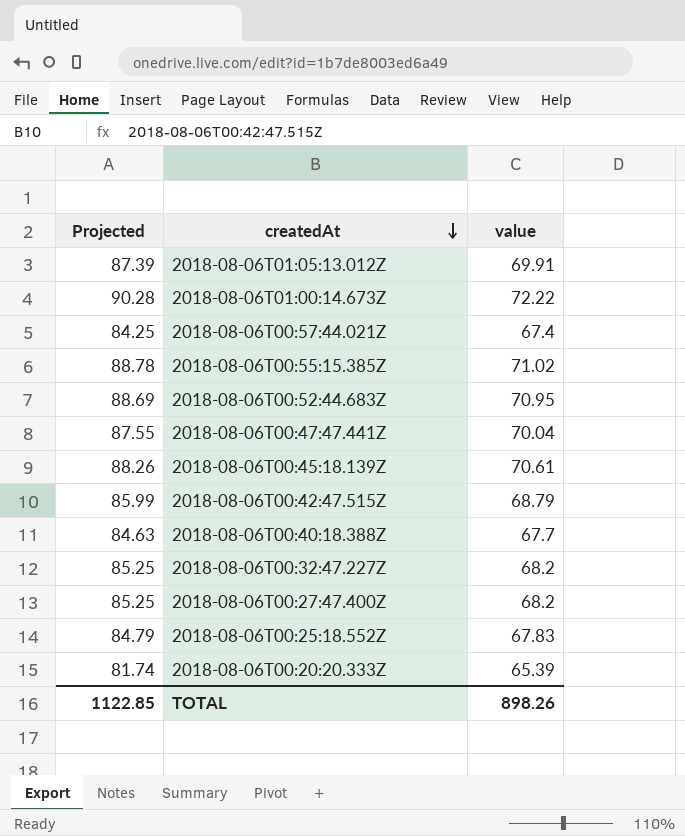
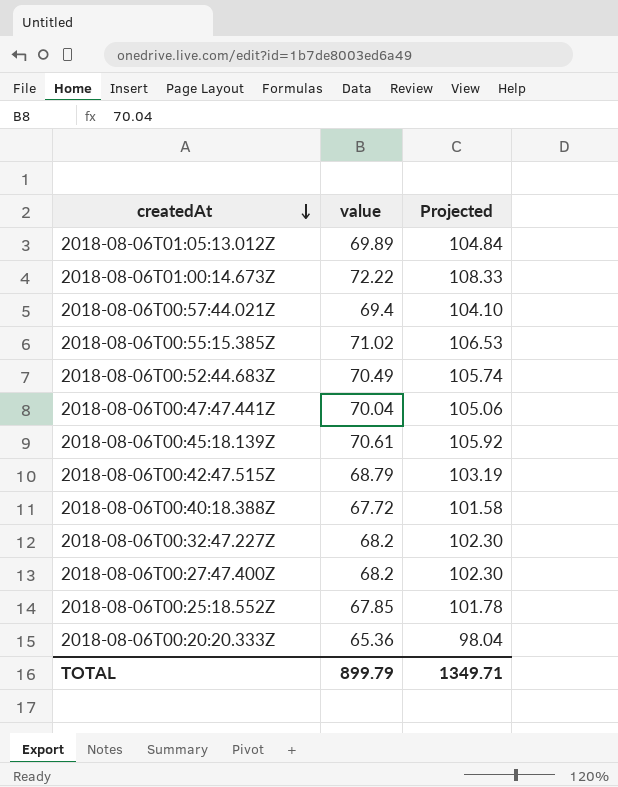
column Projected | formula: [value] * 1.25 -> [value] * 1.5
column Projected | position: 1 -> 3
2018-08-06T01:05:13.012Z | value: 69.91 -> 69.89
2018-08-06T00:57:44.021Z | value: 67.4 -> 69.4
2018-08-06T00:52:44.683Z | value: 70.95 -> 70.49
2018-08-06T00:40:18.388Z | value: 67.7 -> 67.72
2018-08-06T00:25:18.552Z | value: 67.83 -> 67.85
2018-08-06T00:20:20.333Z | value: 65.39 -> 65.36
TOTAL | value: 898.26 -> 899.79
TOTAL | Projected: 1122.85 -> 1349.71

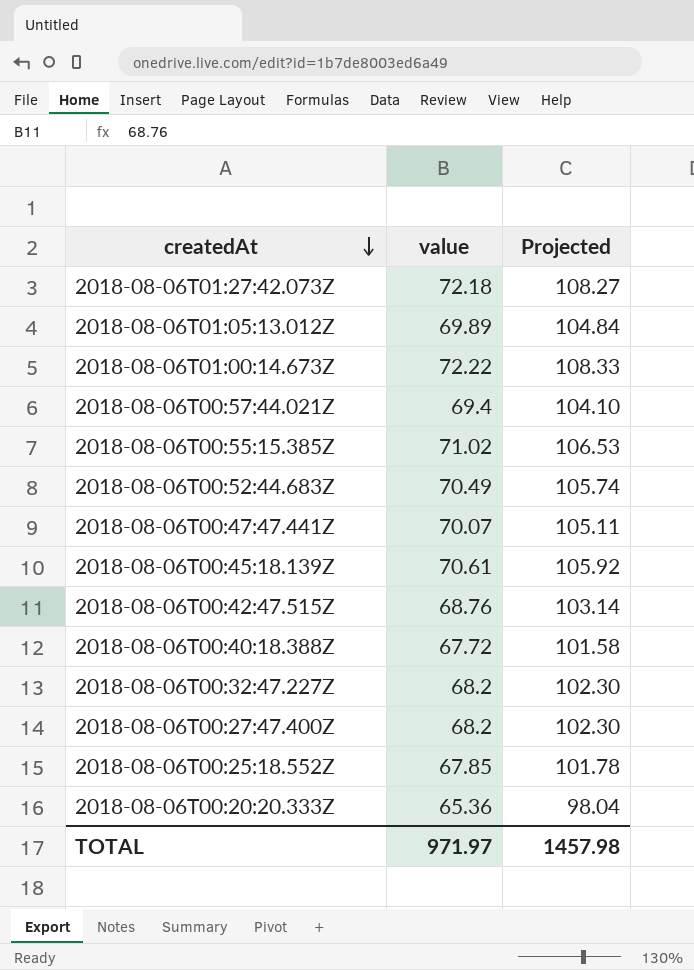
row 2018-08-06T01:27:42.073Z: none -> 72.18 | 108.27
2018-08-06T00:47:47.441Z | value: 70.04 -> 70.07
2018-08-06T00:47:47.441Z | Projected: 105.06 -> 105.11
2018-08-06T00:42:47.515Z | value: 68.79 -> 68.76
2018-08-06T00:42:47.515Z | Projected: 103.19 -> 103.14
TOTAL | value: 899.79 -> 971.97
TOTAL | Projected: 1349.71 -> 1457.98

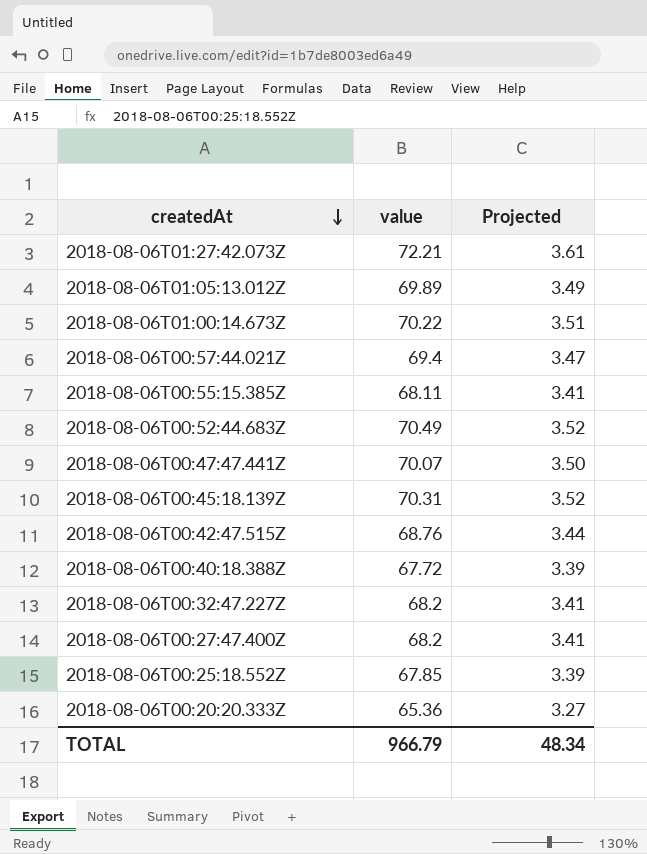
column Projected | formula: [value] * 1.5 -> [value] * 0.05
2018-08-06T01:27:42.073Z | value: 72.18 -> 72.21
2018-08-06T01:00:14.673Z | value: 72.22 -> 70.22
2018-08-06T00:55:15.385Z | value: 71.02 -> 68.11
2018-08-06T00:45:18.139Z | value: 70.61 -> 70.31
TOTAL | value: 971.97 -> 966.79
TOTAL | Projected: 1457.98 -> 48.34

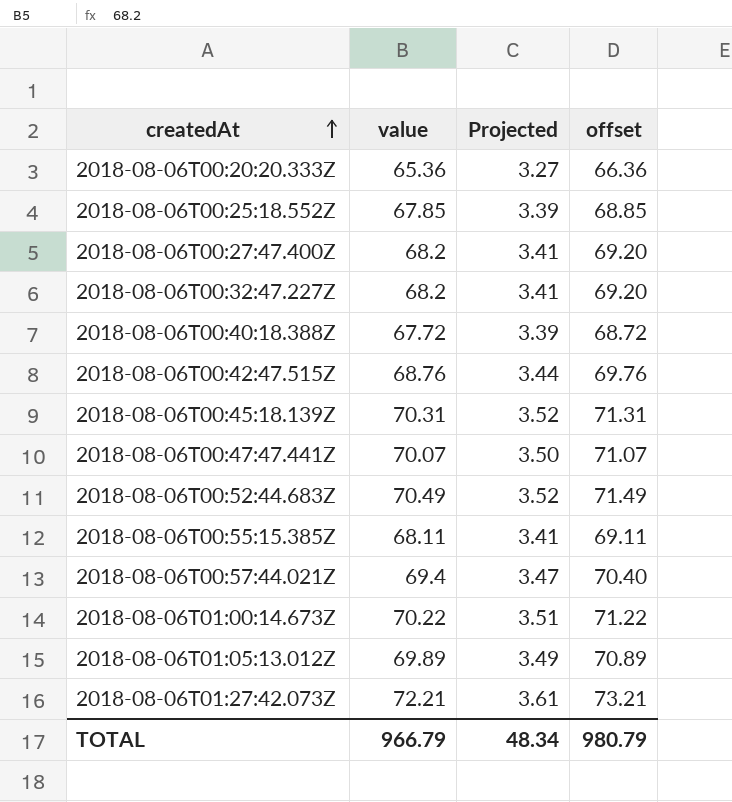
row order: createdAt descending -> createdAt ascending
column offset | formula: none -> [value] + 1

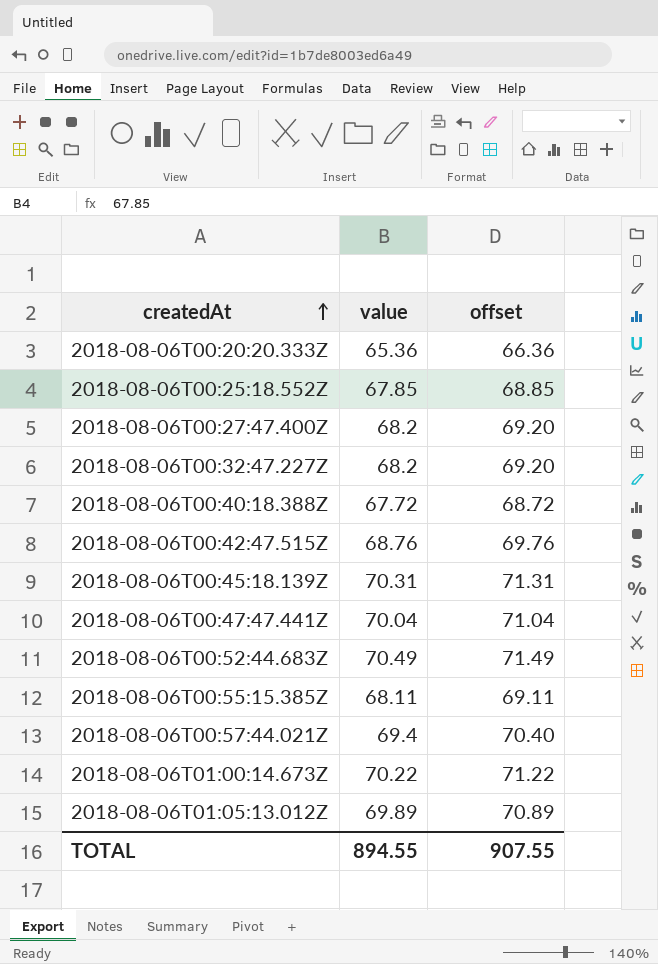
column Projected | formula: [value] * 0.05 -> none
row 2018-08-06T01:27:42.073Z: 72.21 | 3.61 | 73.21 -> none
2018-08-06T00:47:47.441Z | value: 70.07 -> 70.04
2018-08-06T00:47:47.441Z | offset: 71.07 -> 71.04
TOTAL | value: 966.79 -> 894.55
TOTAL | offset: 980.79 -> 907.55

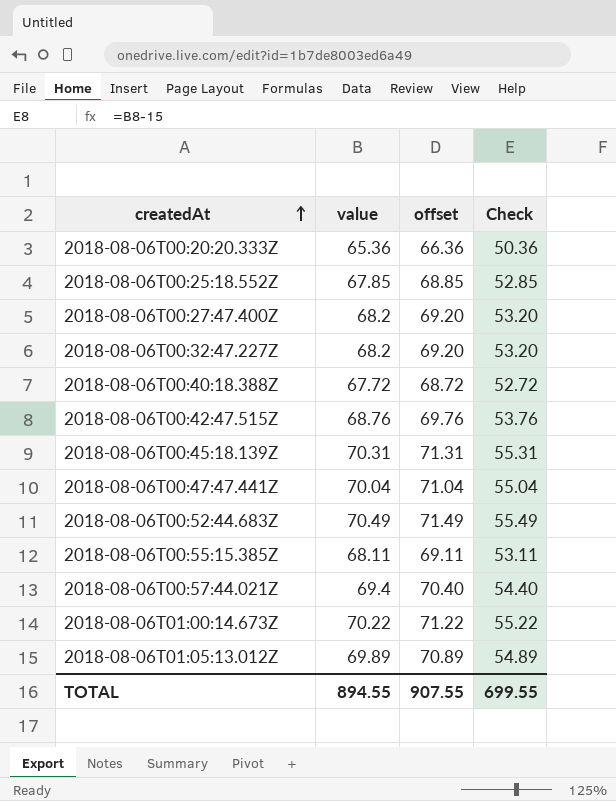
column Check | formula: none -> [value] - 15

